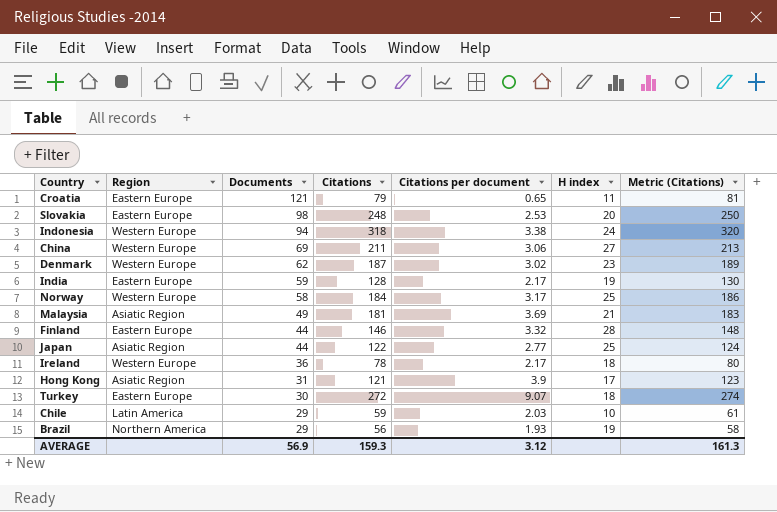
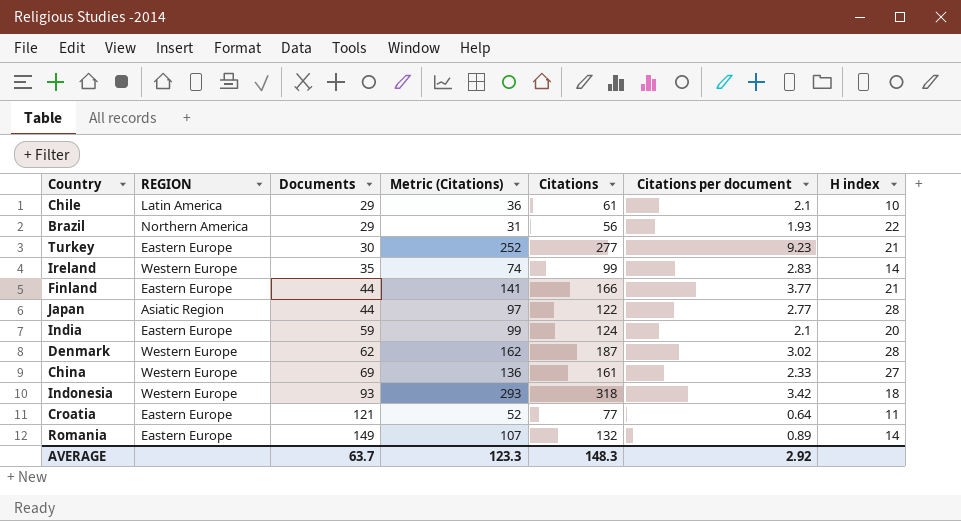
row order: Documents descending -> Documents ascending
column name: Region -> REGION
column Metric (Citations) | formula: [Citations] + 2 -> [Citations] - 25
column Metric (Citations) | position: 7 -> 4
row Slovakia: Eastern Europe | 98 | 248 | 2.53 | 20 | 250 -> none
row Norway: Western Europe | 58 | 184 | 3.17 | 25 | 186 -> none
row Malaysia: Asiatic Region | 49 | 181 | 3.69 | 21 | 183 -> none
row Hong Kong: Asiatic Region | 31 | 121 | 3.9 | 17 | 123 -> none
Chile | Citations: 59 -> 61
Chile | Citations per document: 2.03 -> 2.1
Brazil | H index: 19 -> 22
Turkey | Citations: 272 -> 277
Turkey | Citations per document: 9.07 -> 9.23
Turkey | H index: 18 -> 21
Ireland | Documents: 36 -> 35
Ireland | Citations: 78 -> 99
Ireland | Citations per document: 2.17 -> 2.83
Ireland | H index: 18 -> 14
Finland | Citations: 146 -> 166
Finland | Citations per document: 3.32 -> 3.77
Finland | H index: 28 -> 21
Japan | H index: 25 -> 28
India | Citations: 128 -> 124
India | Citations per document: 2.17 -> 2.1
India | H index: 19 -> 20
Denmark | H index: 23 -> 28
China | Citations: 211 -> 161
China | Citations per document: 3.06 -> 2.33
Indonesia | Documents: 94 -> 93
Indonesia | Citations per document: 3.38 -> 3.42
Indonesia | H index: 24 -> 18
Croatia | Citations: 79 -> 77
Croatia | Citations per document: 0.65 -> 0.64
row Romania: none -> Eastern Europe | 149 | 107 | 132 | 0.89 | 14
AVERAGE | Documents: 56.9 -> 63.7
AVERAGE | Metric (Citations): 161.3 -> 123.3
AVERAGE | Citations: 159.3 -> 148.3
AVERAGE | Citations per document: 3.12 -> 2.92

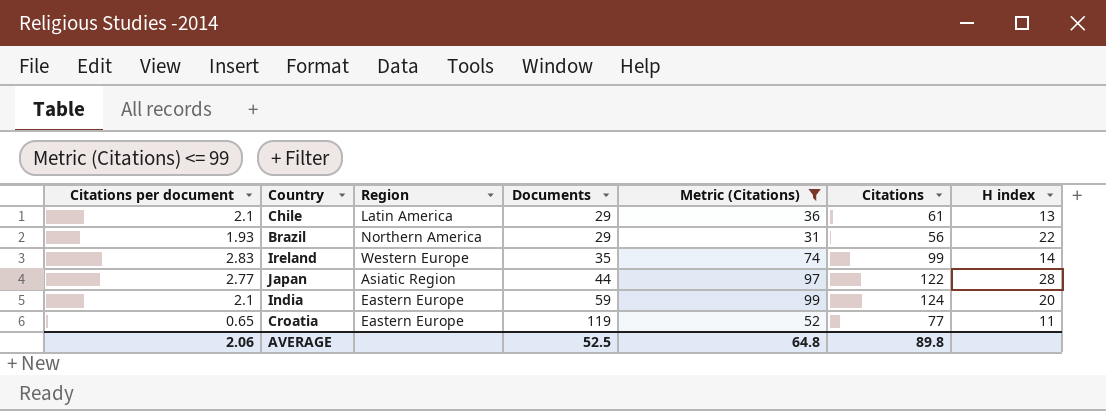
filter: none -> Metric (Citations) <= 99
column Citations per document | position: 6 -> 1
column name: REGION -> Region
Chile | H index: 10 -> 13
Croatia | Citations per document: 0.64 -> 0.65
Croatia | Documents: 121 -> 119
AVERAGE | Citations per document: 2.92 -> 2.06
AVERAGE | Documents: 63.7 -> 52.5
AVERAGE | Metric (Citations): 123.3 -> 64.8
AVERAGE | Citations: 148.3 -> 89.8

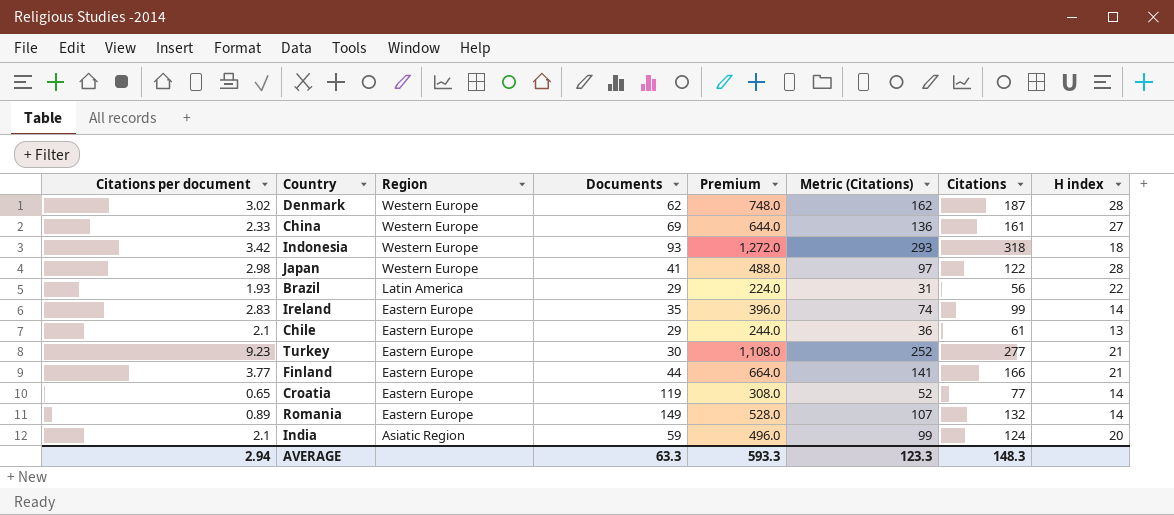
filter: Metric (Citations) <= 99 -> none
row order: Documents ascending -> Region descending
column Premium | formula: none -> [Citations] * 4
Japan | Citations per document: 2.77 -> 2.98
Japan | Region: Asiatic Region -> Western Europe
Japan | Documents: 44 -> 41
Brazil | Region: Northern America -> Latin America
Ireland | Region: Western Europe -> Eastern Europe
Chile | Region: Latin America -> Eastern Europe
Croatia | H index: 11 -> 14
India | Region: Eastern Europe -> Asiatic Region
AVERAGE | Citations per document: 2.06 -> 2.94
AVERAGE | Documents: 52.5 -> 63.3
AVERAGE | Metric (Citations): 64.8 -> 123.3
AVERAGE | Citations: 89.8 -> 148.3

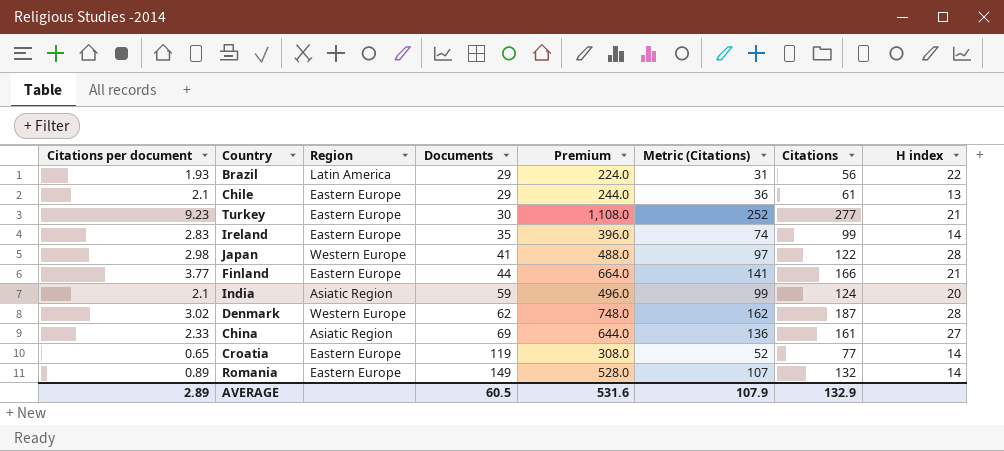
row order: Region descending -> Documents ascending
row Indonesia: 3.42 | Western Europe | 93 | 1,272.0 | 293 | 318 | 18 -> none
China | Region: Western Europe -> Asiatic Region
AVERAGE | Citations per document: 2.94 -> 2.89
AVERAGE | Documents: 63.3 -> 60.5
AVERAGE | Premium: 593.3 -> 531.6
AVERAGE | Metric (Citations): 123.3 -> 107.9
AVERAGE | Citations: 148.3 -> 132.9

